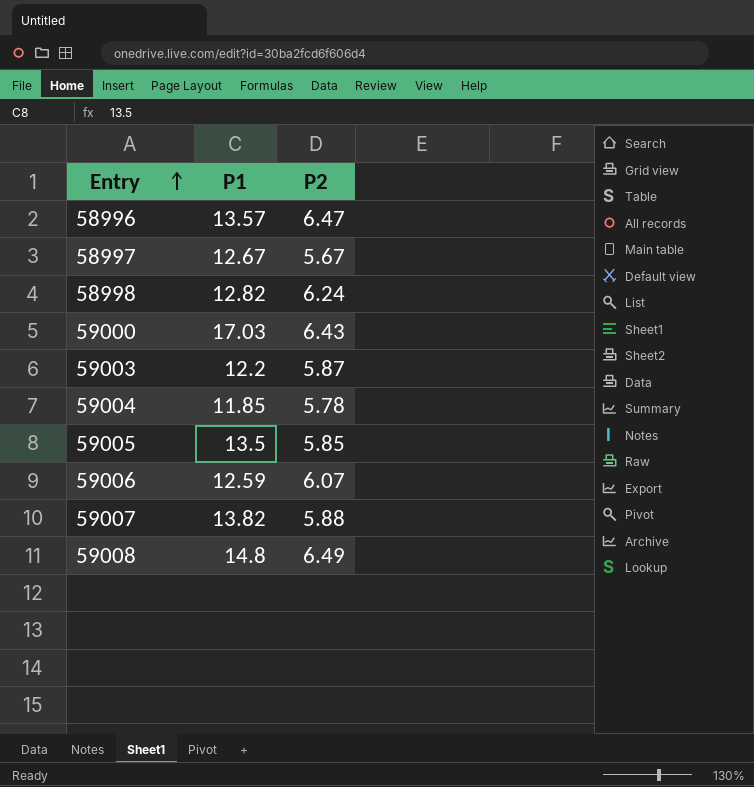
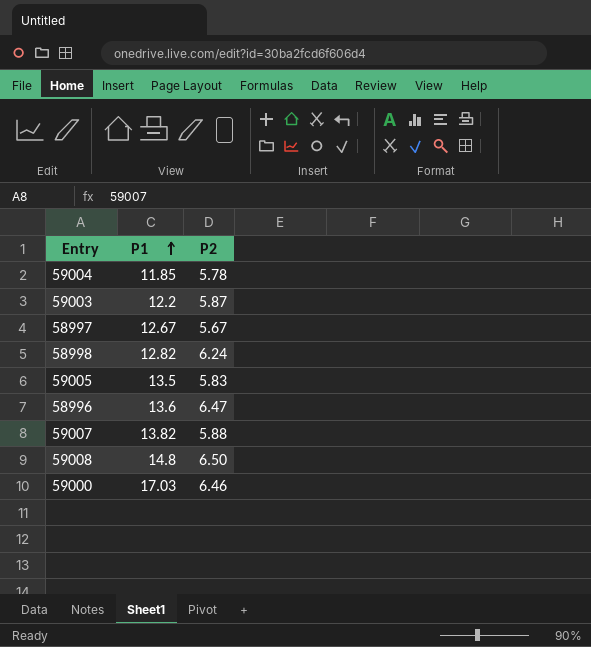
row order: Entry ascending -> P1 ascending
row 59006: 12.59 | 6.07 -> none
59005 | P2: 5.85 -> 5.83
58996 | P1: 13.57 -> 13.6
59008 | P2: 6.49 -> 6.50
59000 | P2: 6.43 -> 6.46

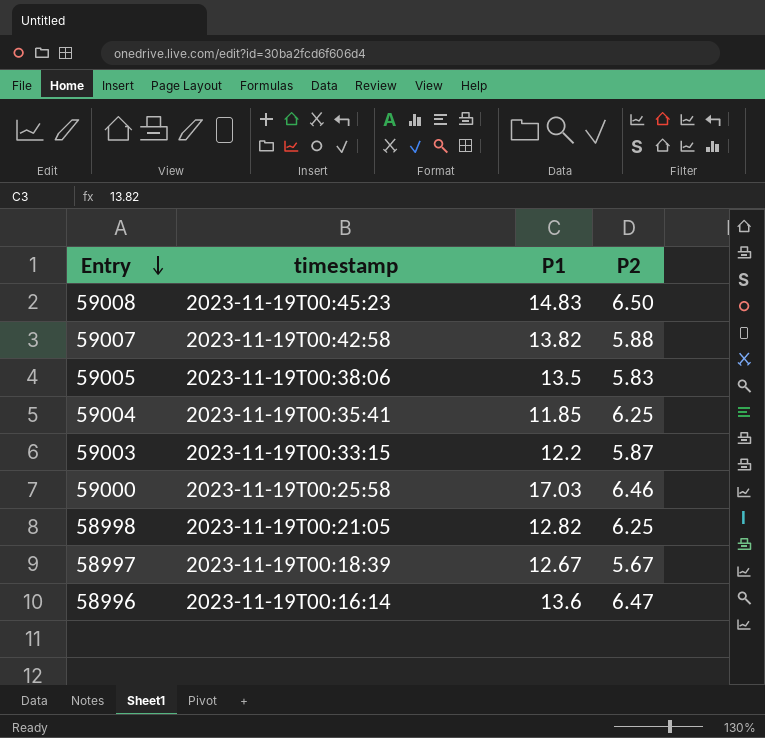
row order: P1 ascending -> Entry descending
column timestamp | position: none -> 2
59008 | P1: 14.8 -> 14.83
59004 | P2: 5.78 -> 6.25
58998 | P2: 6.24 -> 6.25

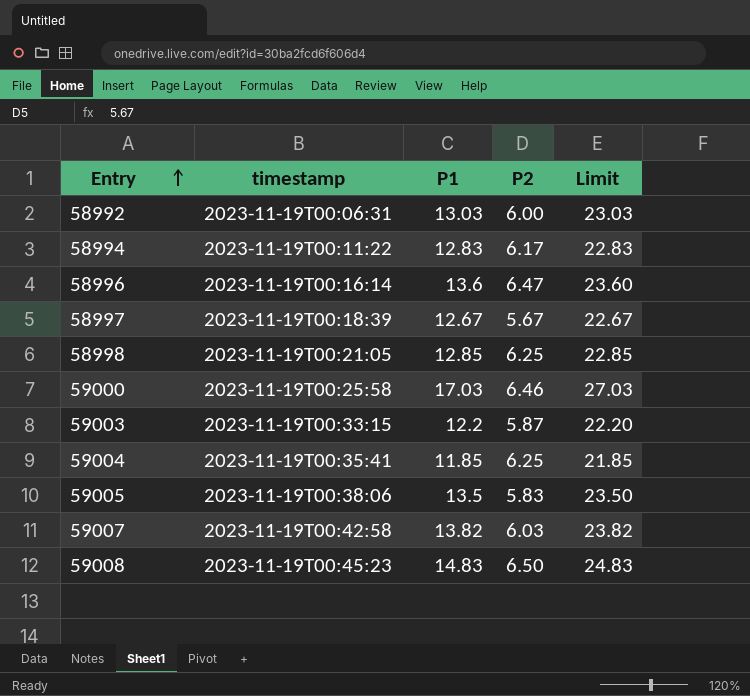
row order: Entry descending -> Entry ascending
column Limit | formula: none -> [P1] + 10
row 58992: none -> 2023-11-19T00:06:31 | 13.03 | 6.00 | 23.03
row 58994: none -> 2023-11-19T00:11:22 | 12.83 | 6.17 | 22.83
58998 | P1: 12.82 -> 12.85
59007 | P2: 5.88 -> 6.03

